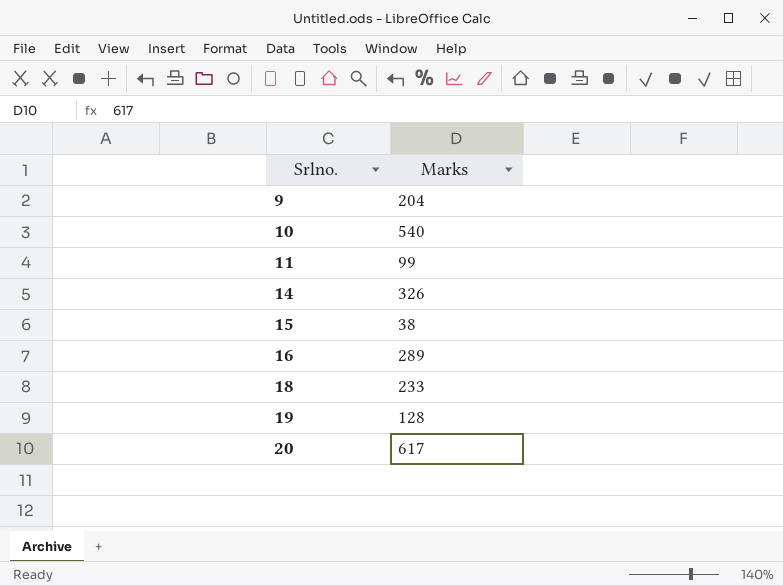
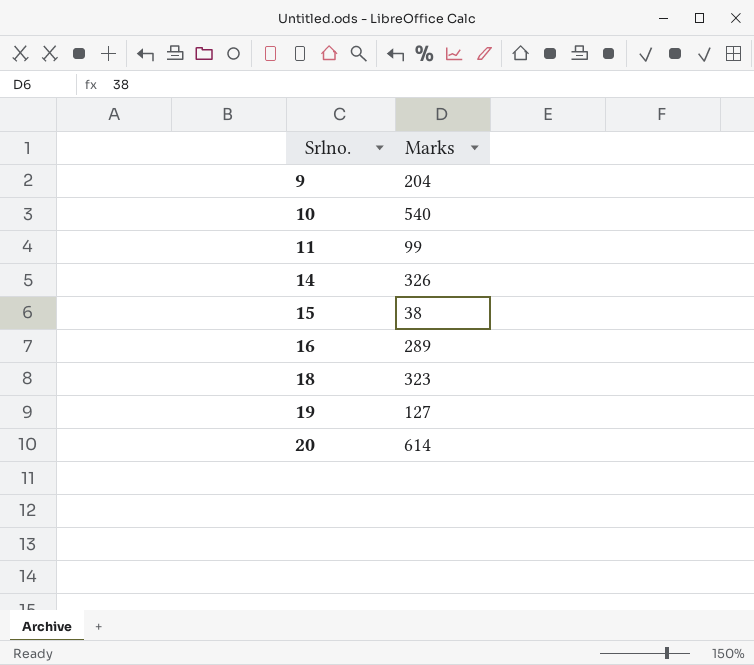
18 | Marks: 233 -> 323
19 | Marks: 128 -> 127
20 | Marks: 617 -> 614

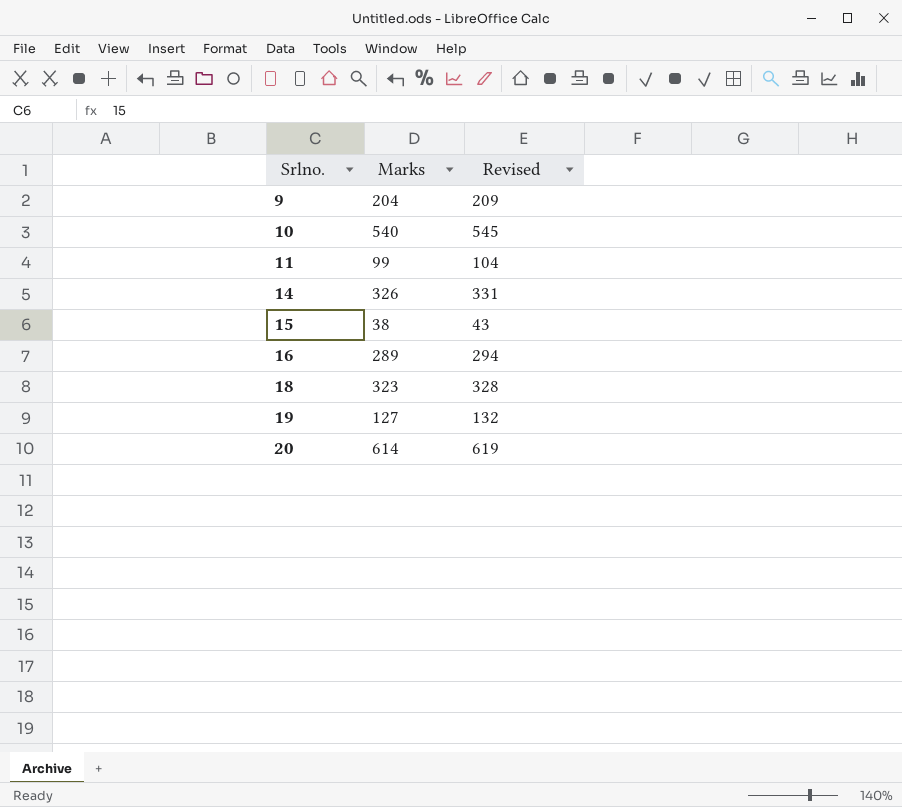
column Revised | formula: none -> [Marks] + 5

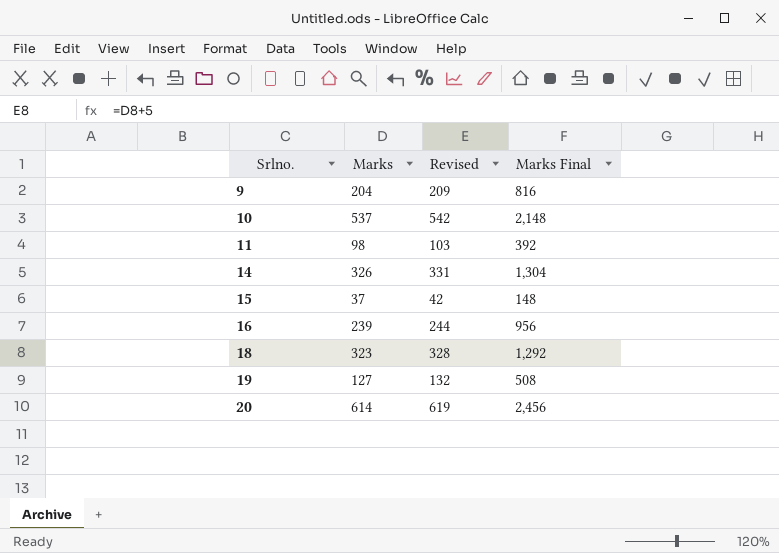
column Marks Final | formula: none -> [Marks] * 4
10 | Marks: 540 -> 537
10 | Revised: 545 -> 542
11 | Marks: 99 -> 98
11 | Revised: 104 -> 103
15 | Marks: 38 -> 37
15 | Revised: 43 -> 42
16 | Marks: 289 -> 239
16 | Revised: 294 -> 244

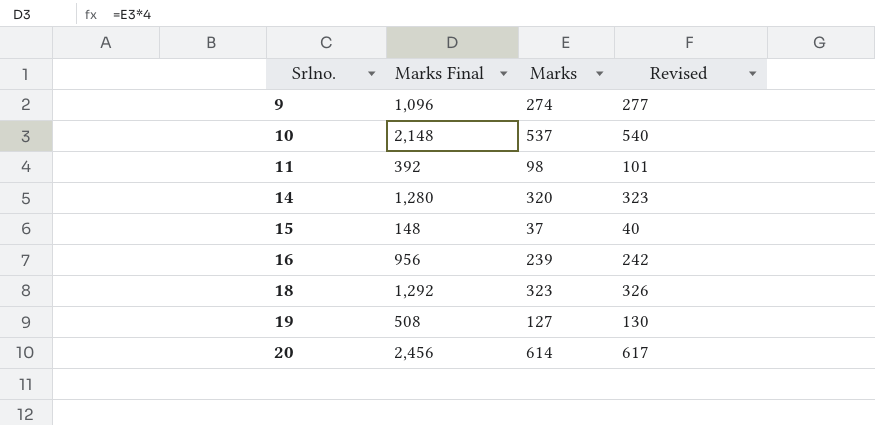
column Marks Final | position: 4 -> 2
column Revised | formula: [Marks] + 5 -> [Marks] + 3
9 | Marks Final: 816 -> 1,096
9 | Marks: 204 -> 274
14 | Marks Final: 1,304 -> 1,280
14 | Marks: 326 -> 320

